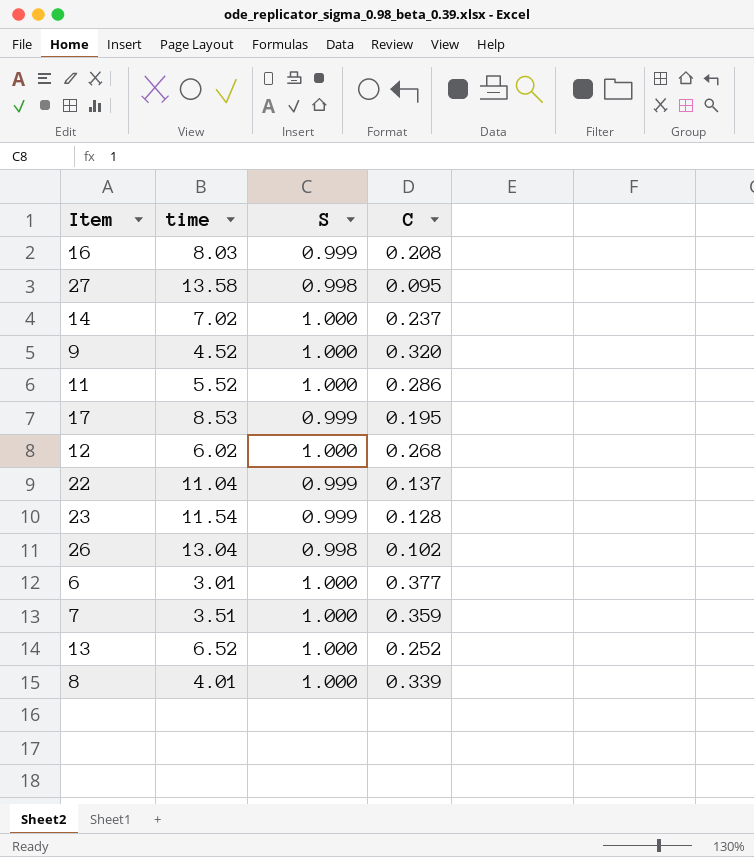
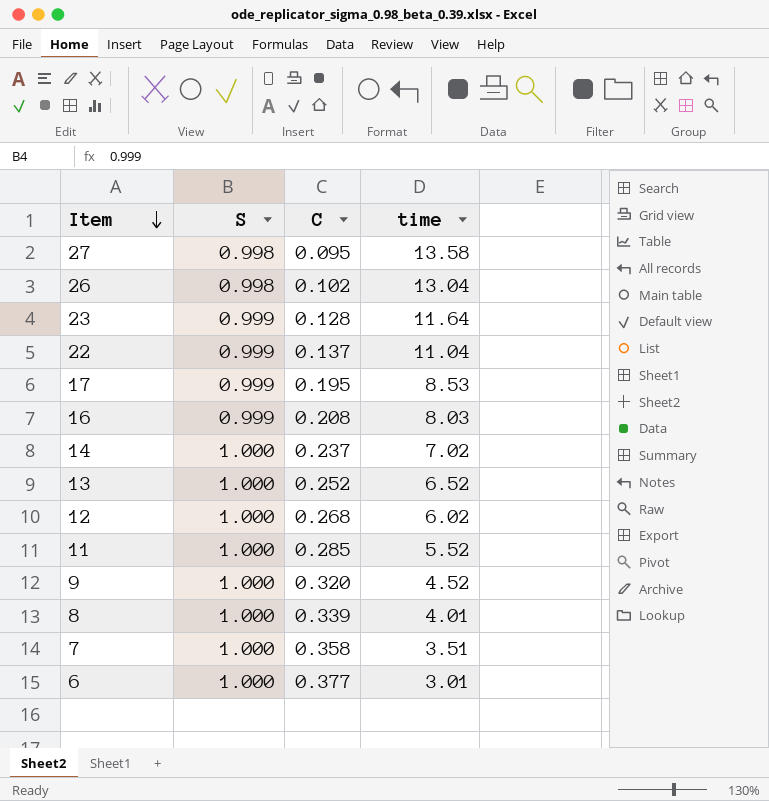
row order: none -> Item descending
column time | position: 2 -> 4
23 | time: 11.54 -> 11.64
11 | C: 0.286 -> 0.285
7 | C: 0.359 -> 0.358

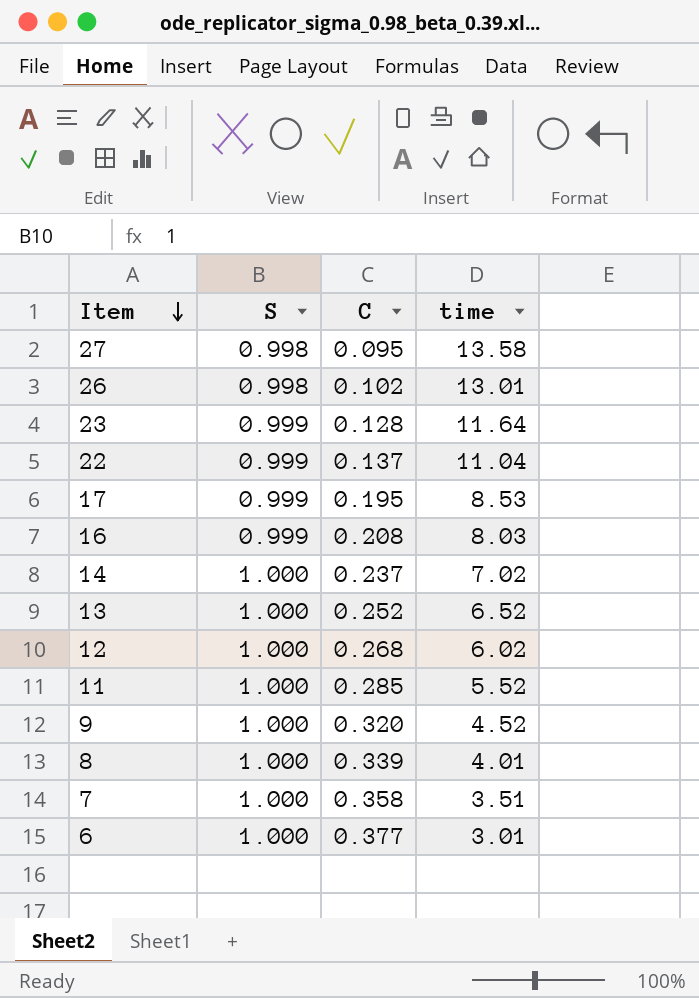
26 | time: 13.04 -> 13.01

